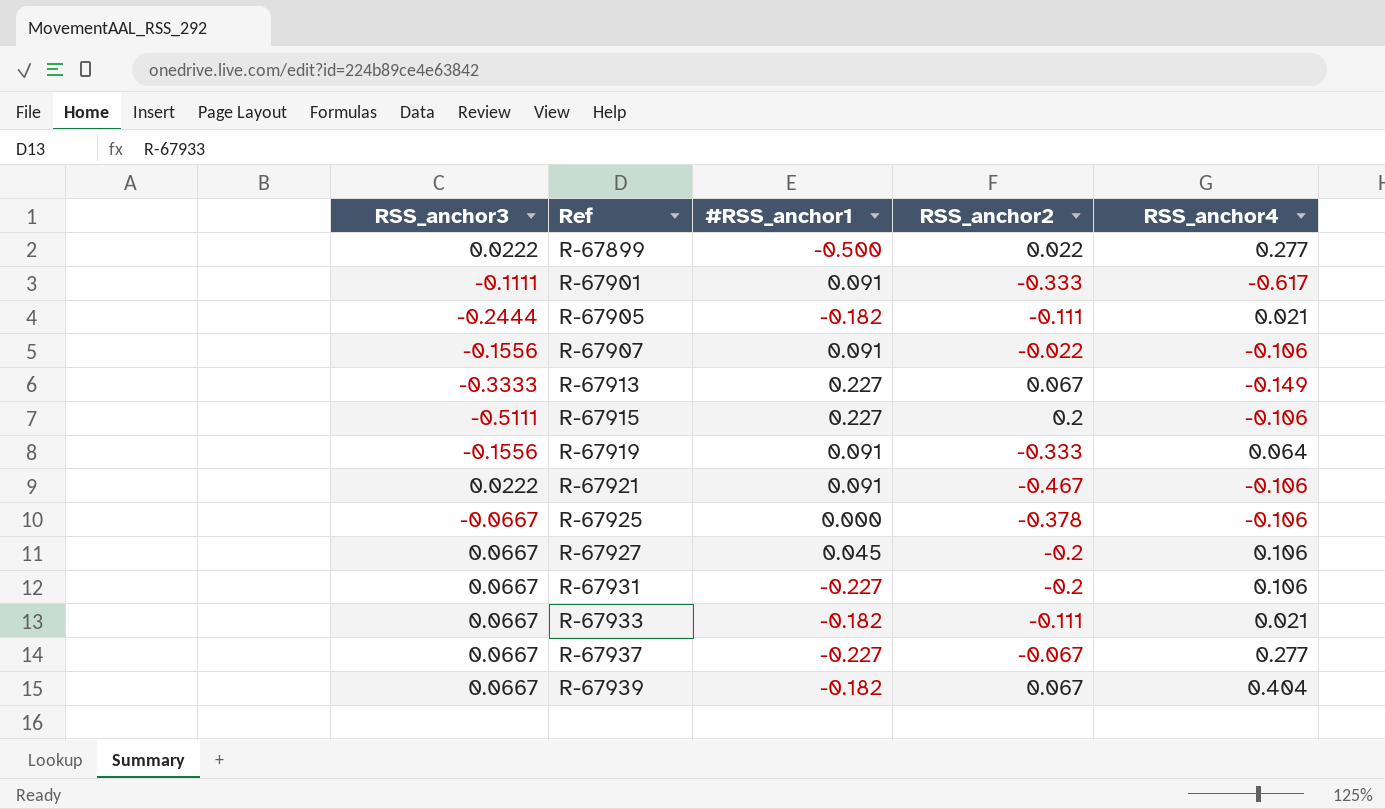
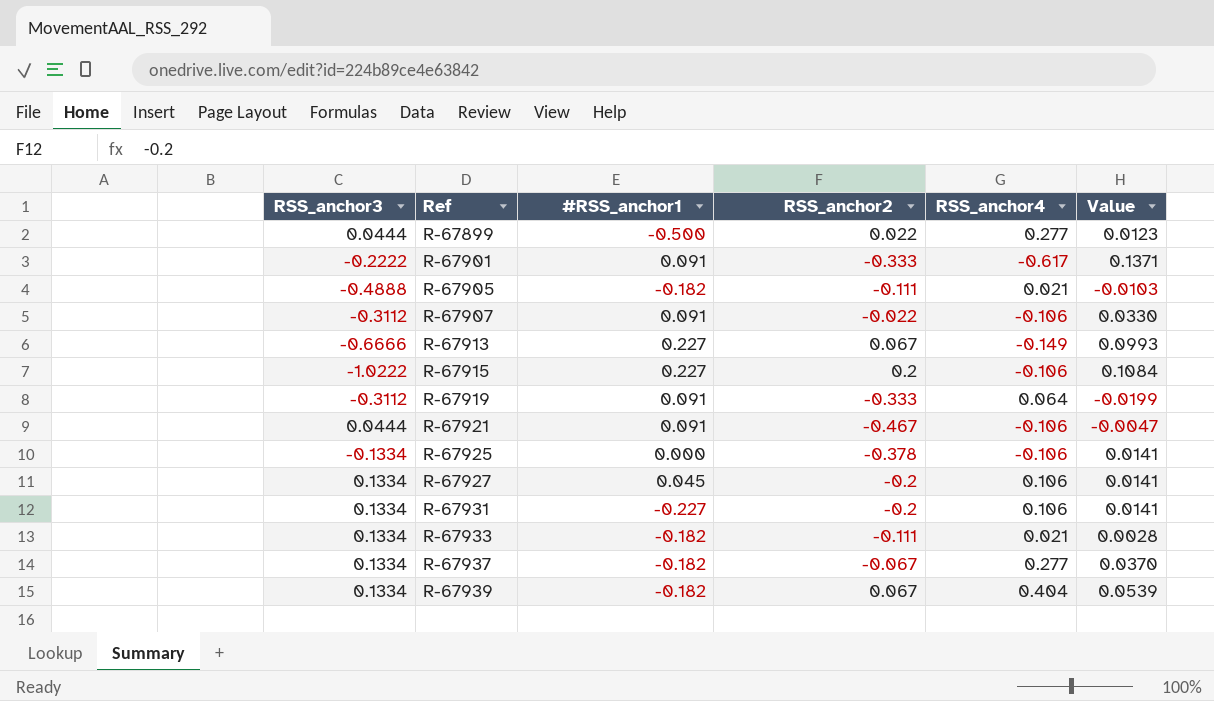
column Value | formula: none -> [RSS_anchor3] * [RSS_anchor4]
R-67899 | RSS_anchor3: 0.0222 -> 0.0444
R-67901 | RSS_anchor3: -0.1111 -> -0.2222
R-67905 | RSS_anchor3: -0.2444 -> -0.4888
R-67907 | RSS_anchor3: -0.1556 -> -0.3112
R-67913 | RSS_anchor3: -0.3333 -> -0.6666
R-67915 | RSS_anchor3: -0.5111 -> -1.0222
R-67919 | RSS_anchor3: -0.1556 -> -0.3112
R-67921 | RSS_anchor3: 0.0222 -> 0.0444
R-67925 | RSS_anchor3: -0.0667 -> -0.1334
R-67927 | RSS_anchor3: 0.0667 -> 0.1334
R-67931 | RSS_anchor3: 0.0667 -> 0.1334
R-67933 | RSS_anchor3: 0.0667 -> 0.1334
R-67937 | RSS_anchor3: 0.0667 -> 0.1334
R-67937 | #RSS_anchor1: -0.227 -> -0.182
R-67939 | RSS_anchor3: 0.0667 -> 0.1334

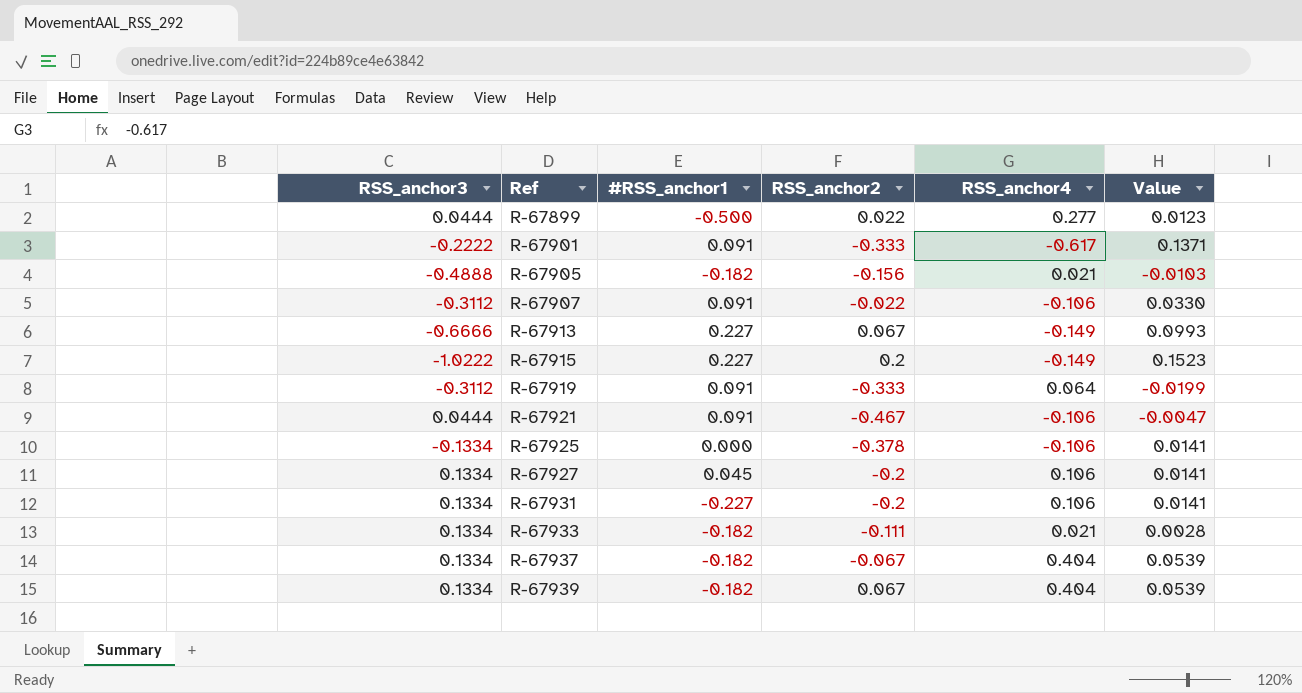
R-67905 | RSS_anchor2: -0.111 -> -0.156
R-67915 | RSS_anchor4: -0.106 -> -0.149
R-67915 | Value: 0.1084 -> 0.1523
R-67937 | RSS_anchor4: 0.277 -> 0.404
R-67937 | Value: 0.0370 -> 0.0539

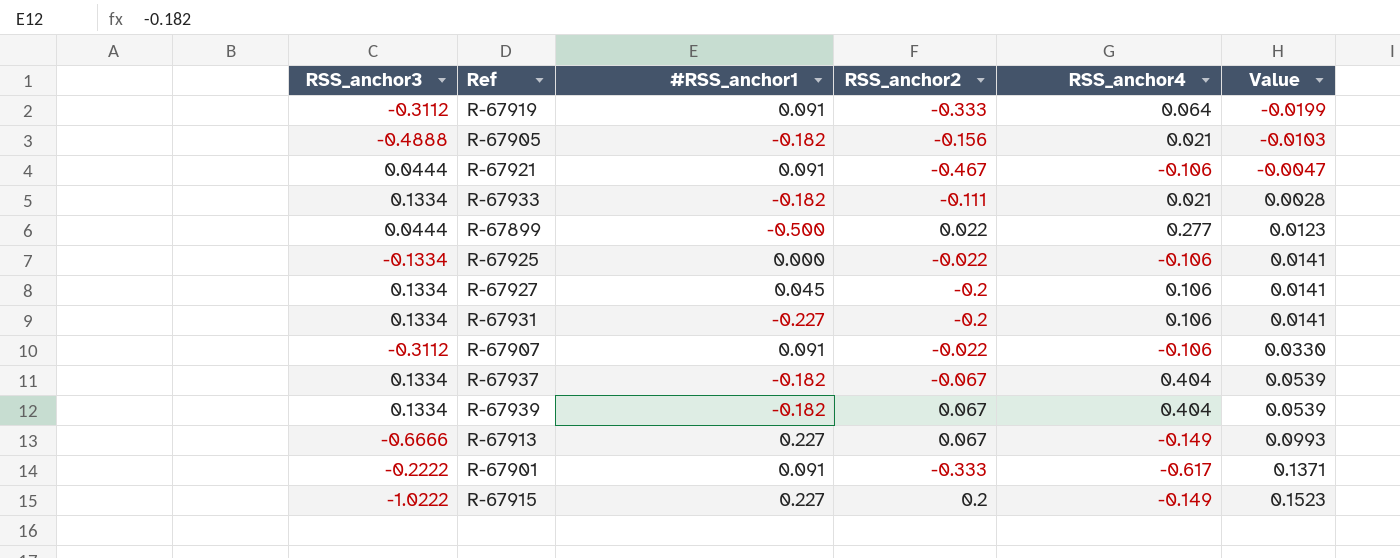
row order: Ref ascending -> Value ascending
R-67925 | RSS_anchor2: -0.378 -> -0.022

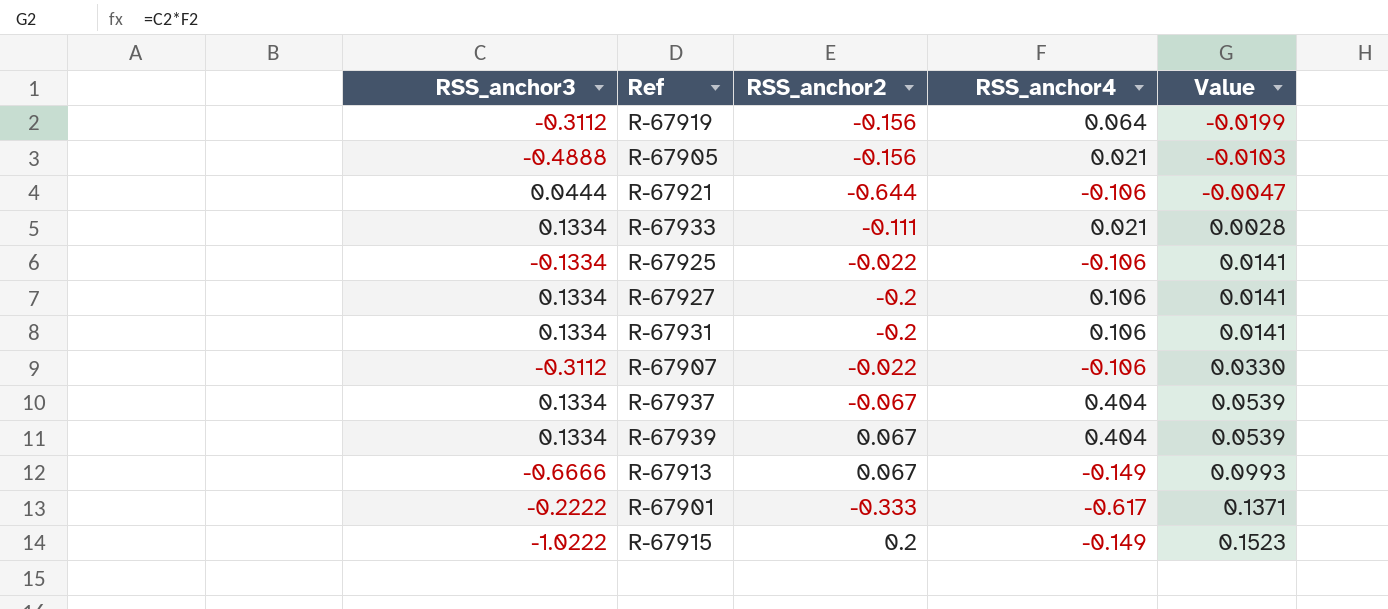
column #RSS_anchor1 | position: 3 -> none
row R-67899: 0.0444 | -0.500 | 0.022 | 0.277 | 0.0123 -> none
R-67919 | RSS_anchor2: -0.333 -> -0.156
R-67921 | RSS_anchor2: -0.467 -> -0.644

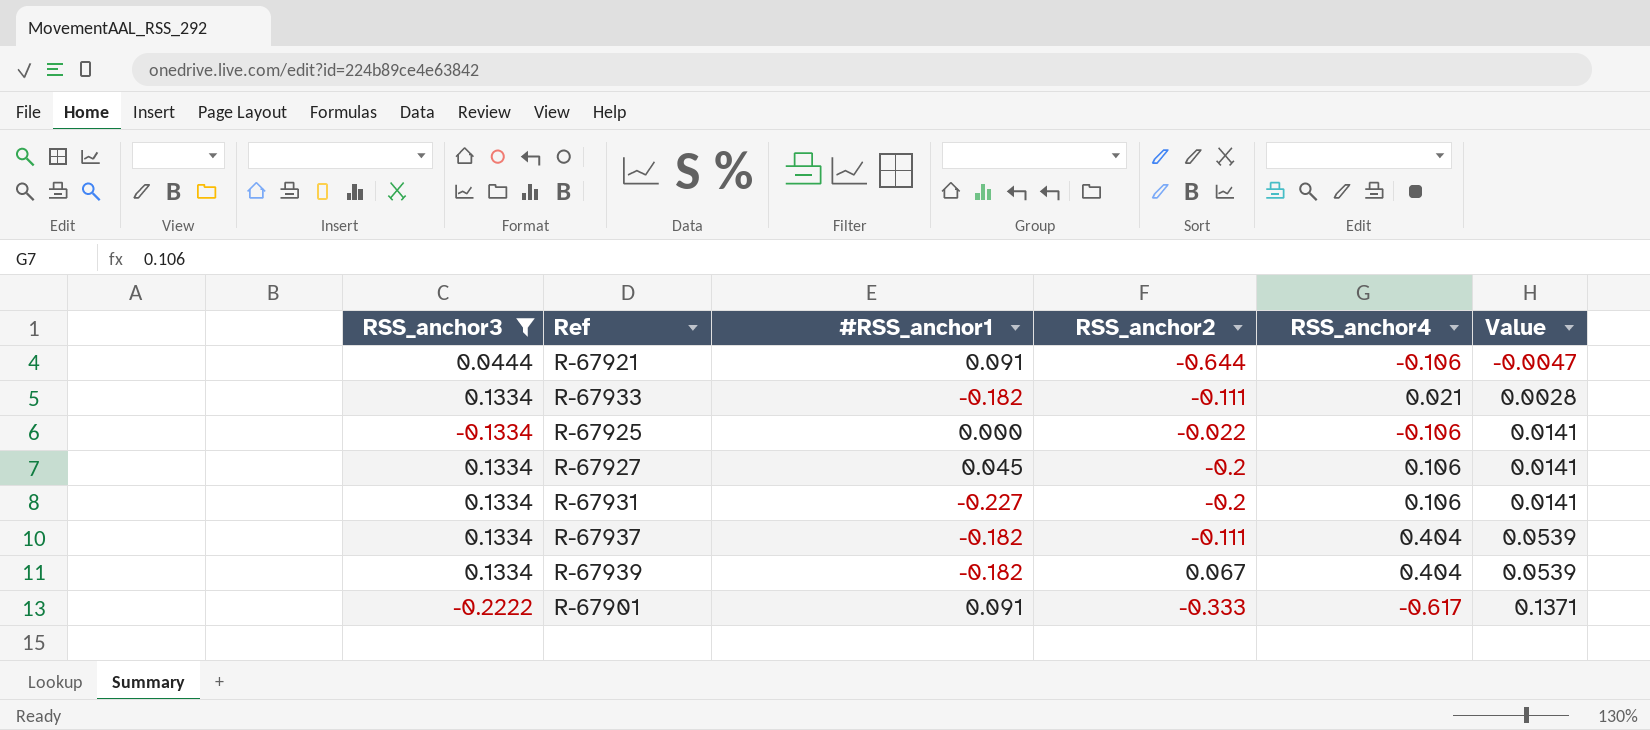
filter: none -> RSS_anchor3 >= -0.2222
column #RSS_anchor1 | position: none -> 3
R-67937 | RSS_anchor2: -0.067 -> -0.111

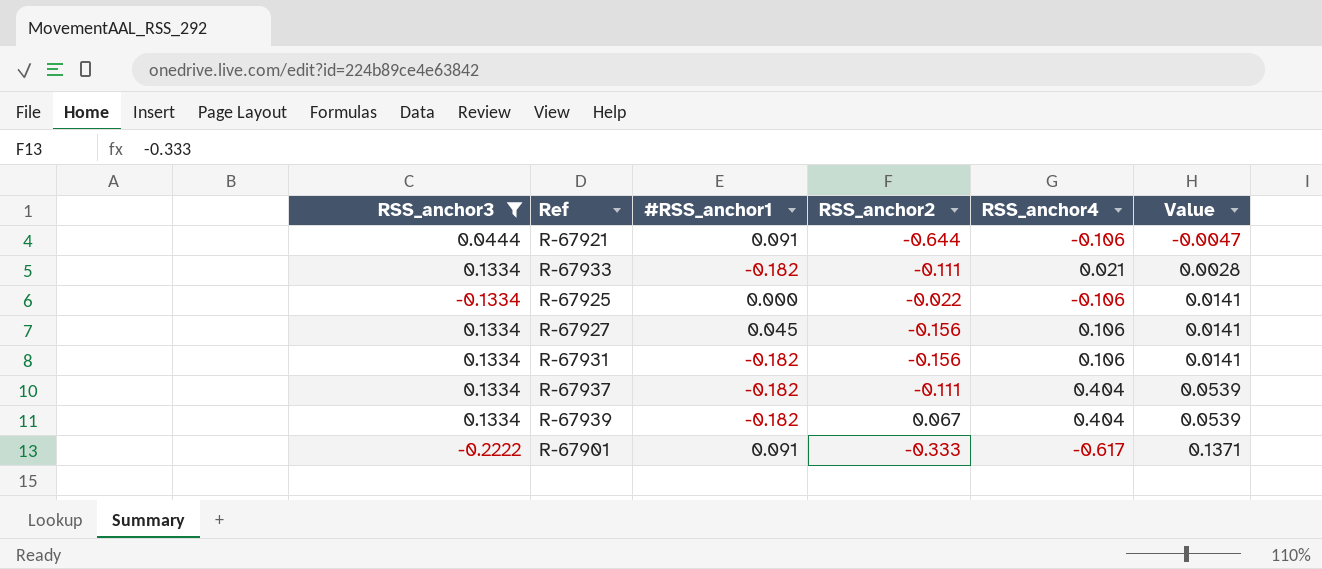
R-67927 | RSS_anchor2: -0.2 -> -0.156
R-67931 | #RSS_anchor1: -0.227 -> -0.182
R-67931 | RSS_anchor2: -0.2 -> -0.156

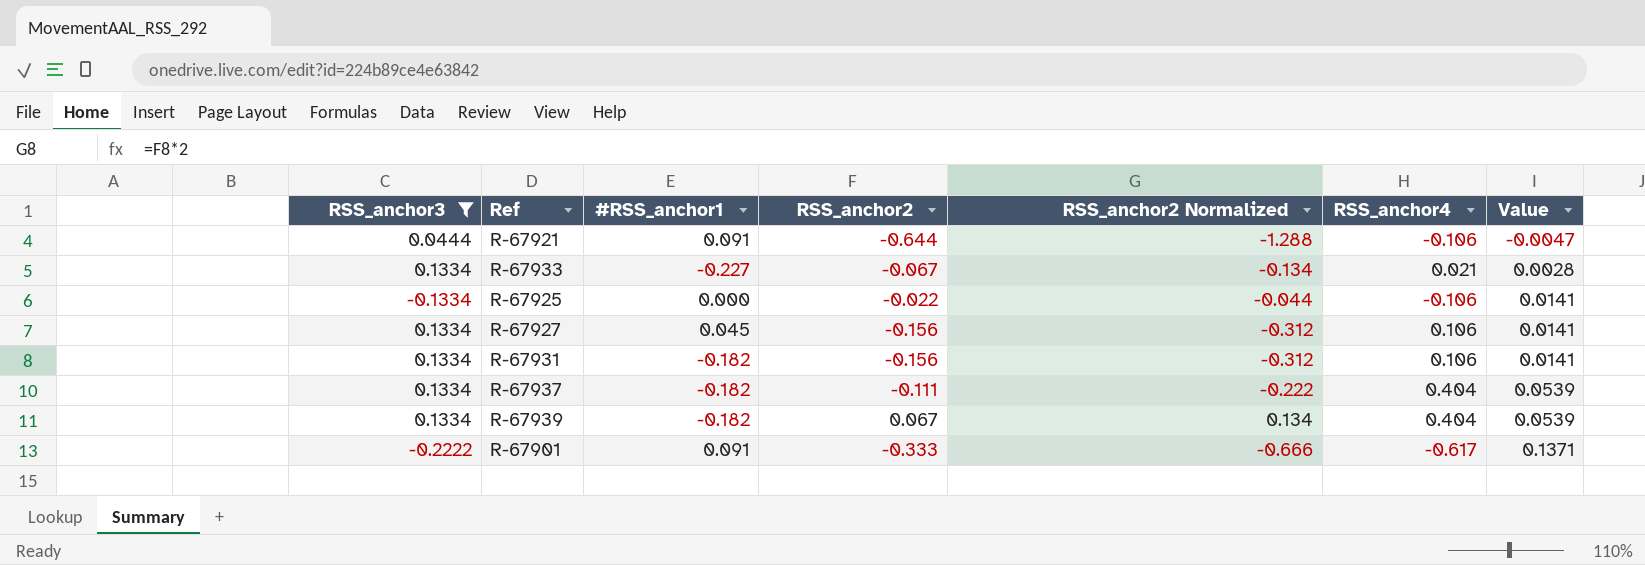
column RSS_anchor2 Normalized | formula: none -> [RSS_anchor2] * 2
R-67933 | #RSS_anchor1: -0.182 -> -0.227
R-67933 | RSS_anchor2: -0.111 -> -0.067

